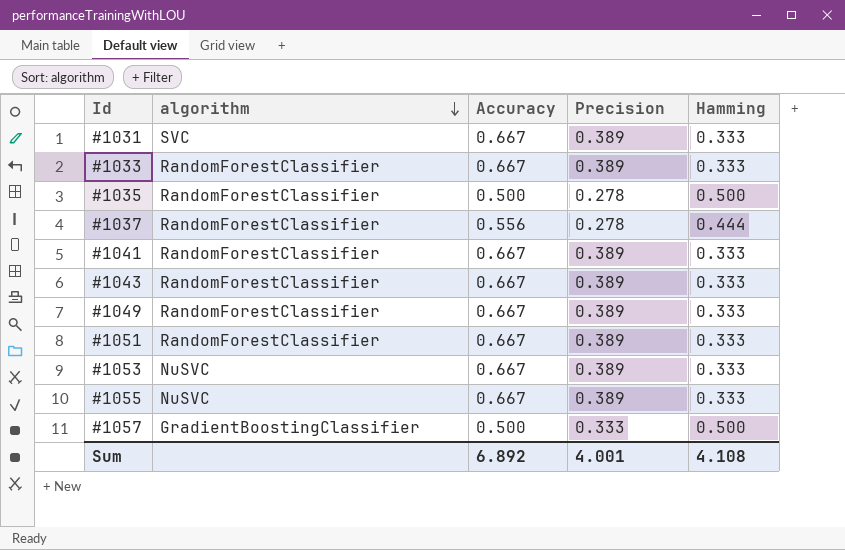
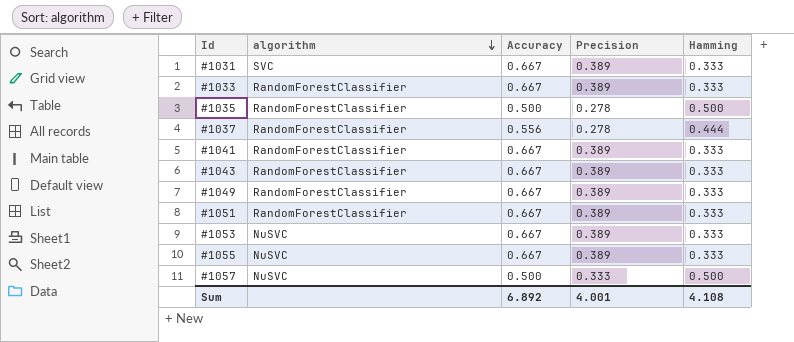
#1057 | algorithm: GradientBoostingClassifier -> NuSVC

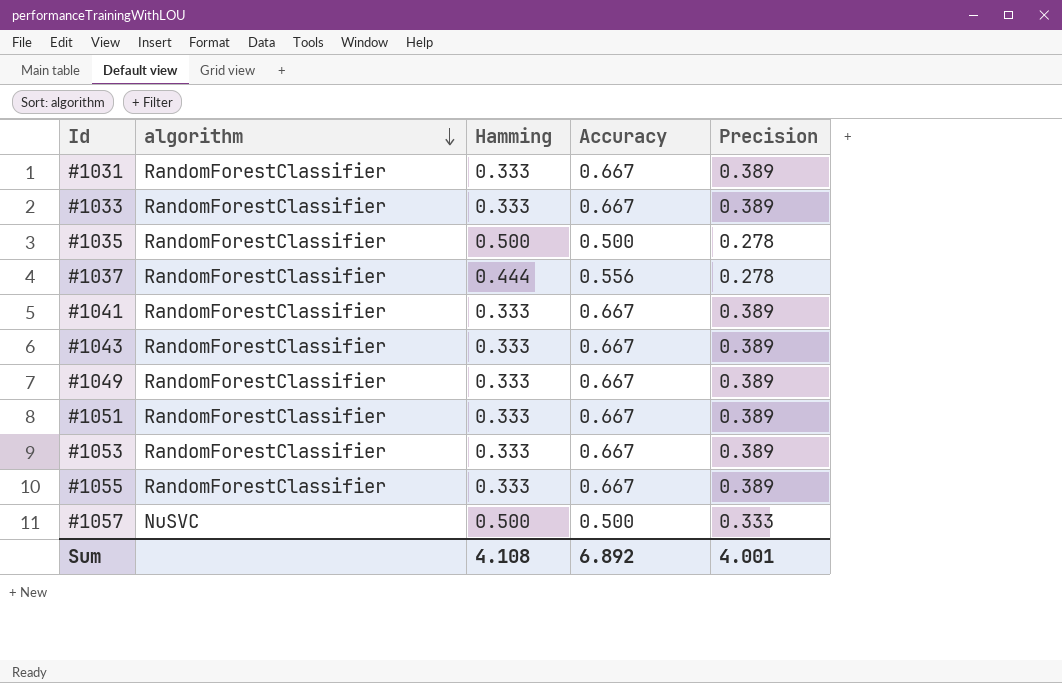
column Hamming | position: 5 -> 3
#1031 | algorithm: SVC -> RandomForestClassifier
#1053 | algorithm: NuSVC -> RandomForestClassifier
#1055 | algorithm: NuSVC -> RandomForestClassifier

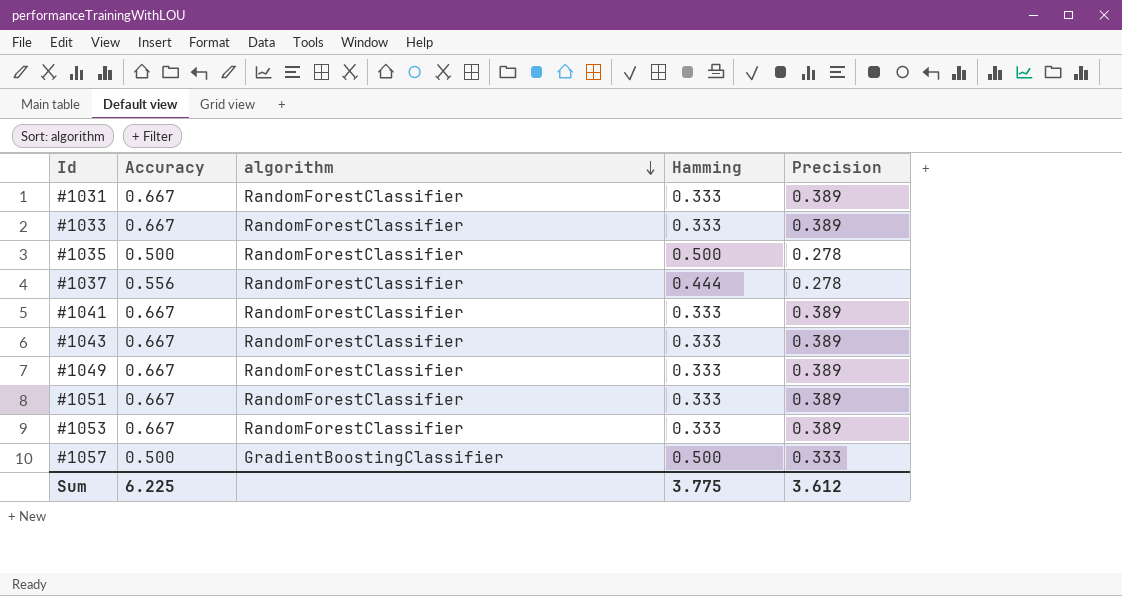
column Accuracy | position: 4 -> 2
row #1055: RandomForestClassifier | 0.333 | 0.667 | 0.389 -> none
#1057 | algorithm: NuSVC -> GradientBoostingClassifier
Sum | Accuracy: 6.892 -> 6.225
Sum | Hamming: 4.108 -> 3.775
Sum | Precision: 4.001 -> 3.612

